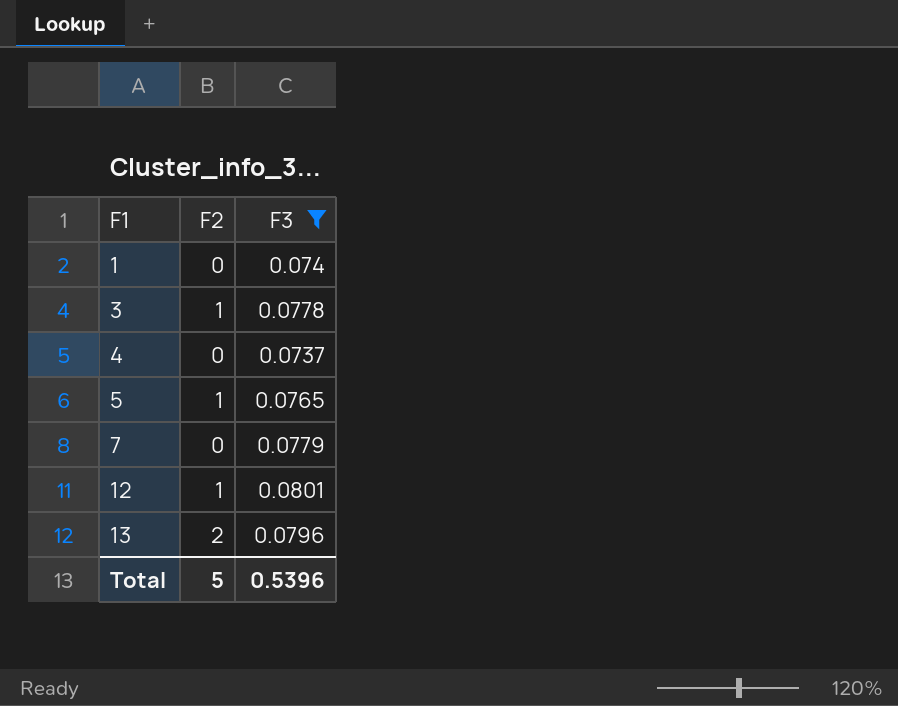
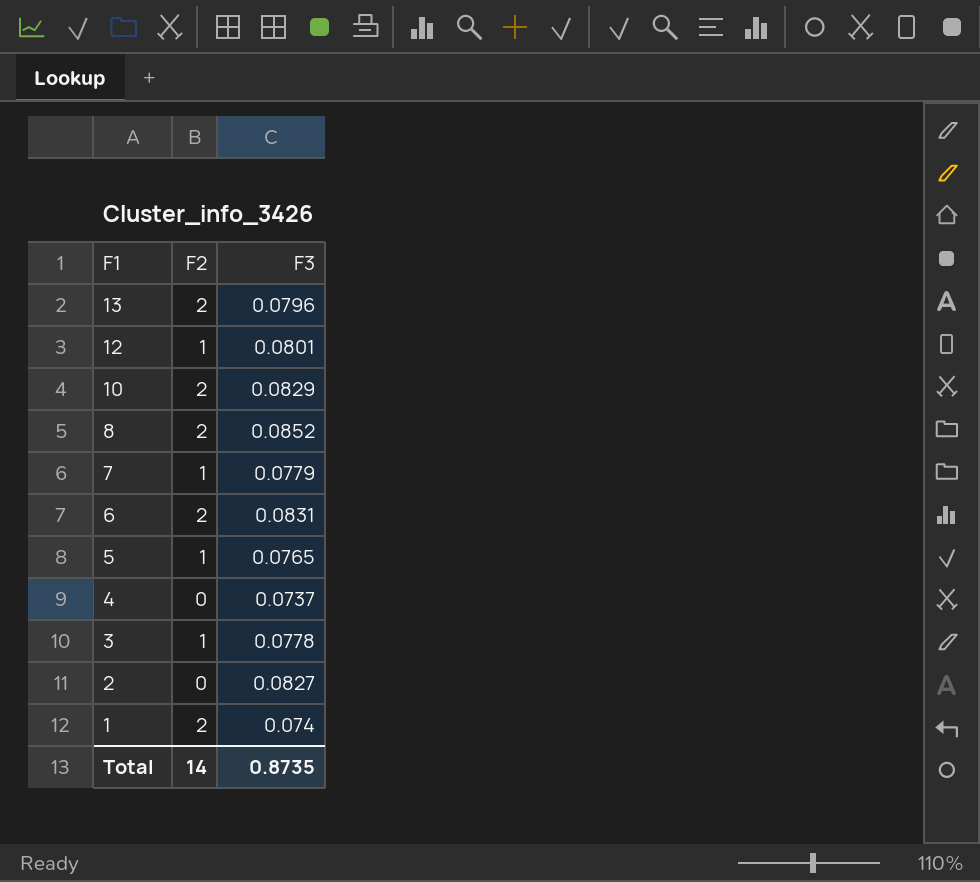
filter: F3 <= 0.0801 -> none
row order: F1 ascending -> F1 descending
7 | F2: 0 -> 1
1 | F2: 0 -> 2
Total | F2: 5 -> 14
Total | F3: 0.5396 -> 0.8735

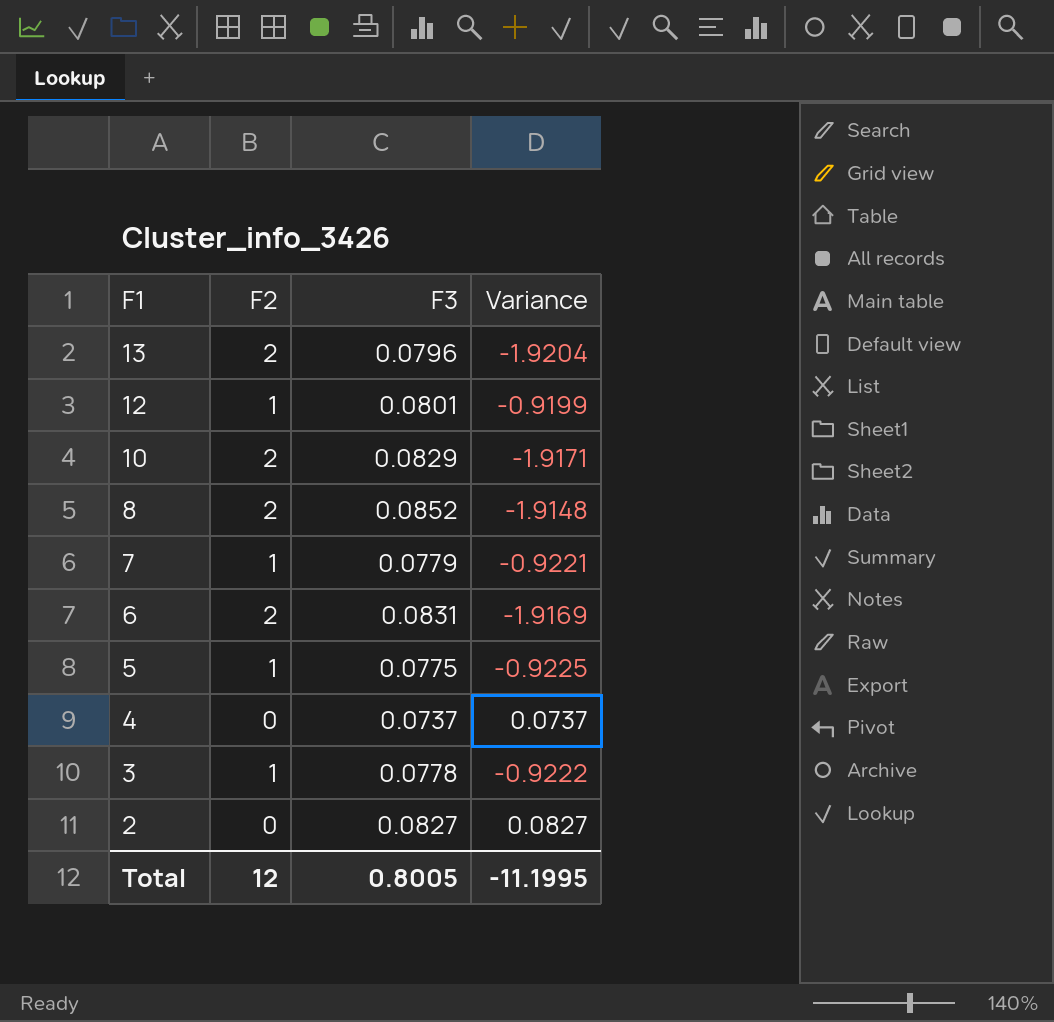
column Variance | formula: none -> [F3] - [F2]
row 1: 2 | 0.074 -> none
5 | F3: 0.0765 -> 0.0775
Total | F2: 14 -> 12
Total | F3: 0.8735 -> 0.8005

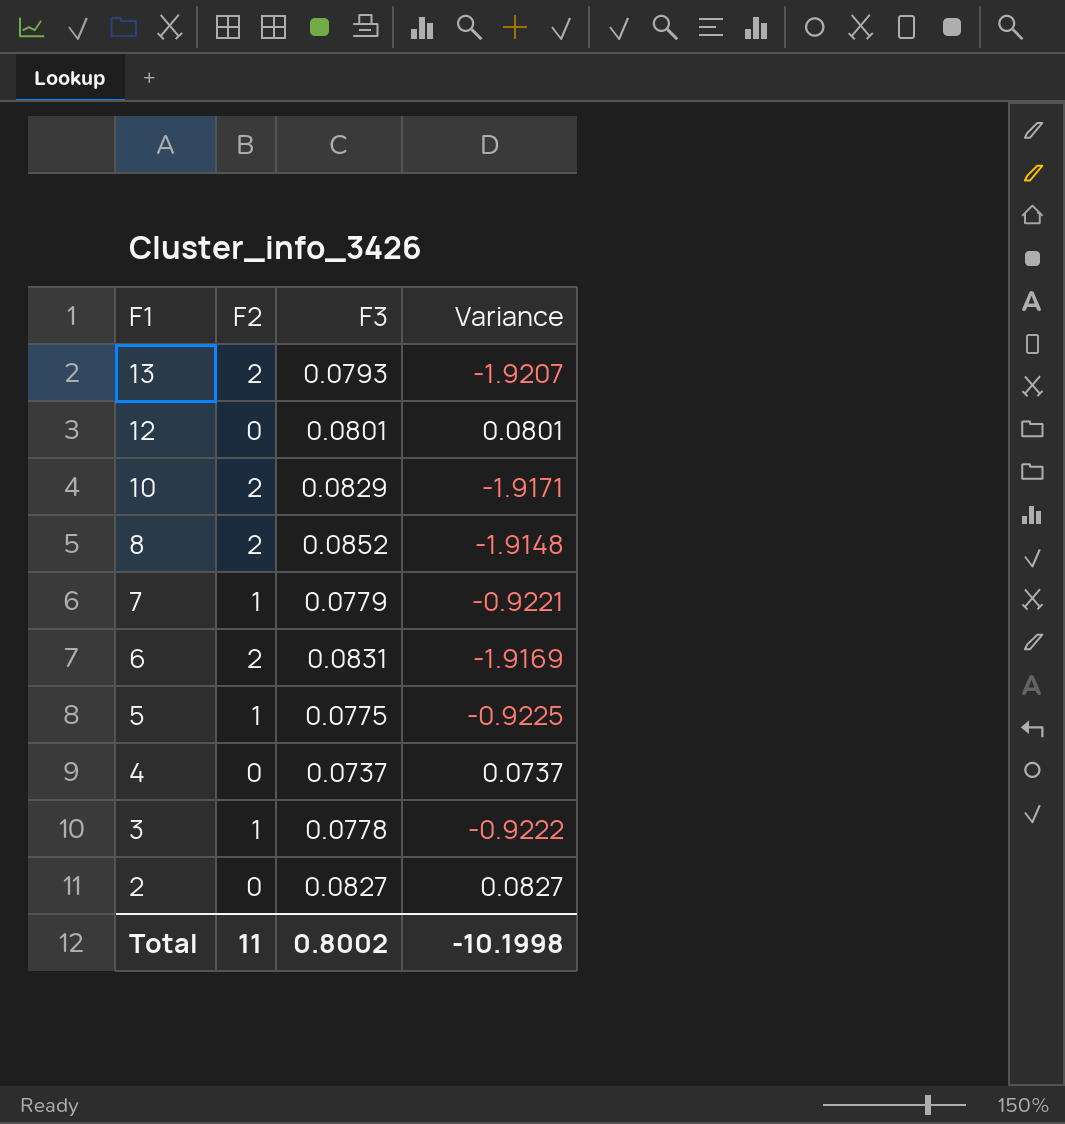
13 | F3: 0.0796 -> 0.0793
13 | Variance: -1.9204 -> -1.9207
12 | F2: 1 -> 0
12 | Variance: -0.9199 -> 0.0801
Total | F2: 12 -> 11
Total | F3: 0.8005 -> 0.8002
Total | Variance: -11.1995 -> -10.1998

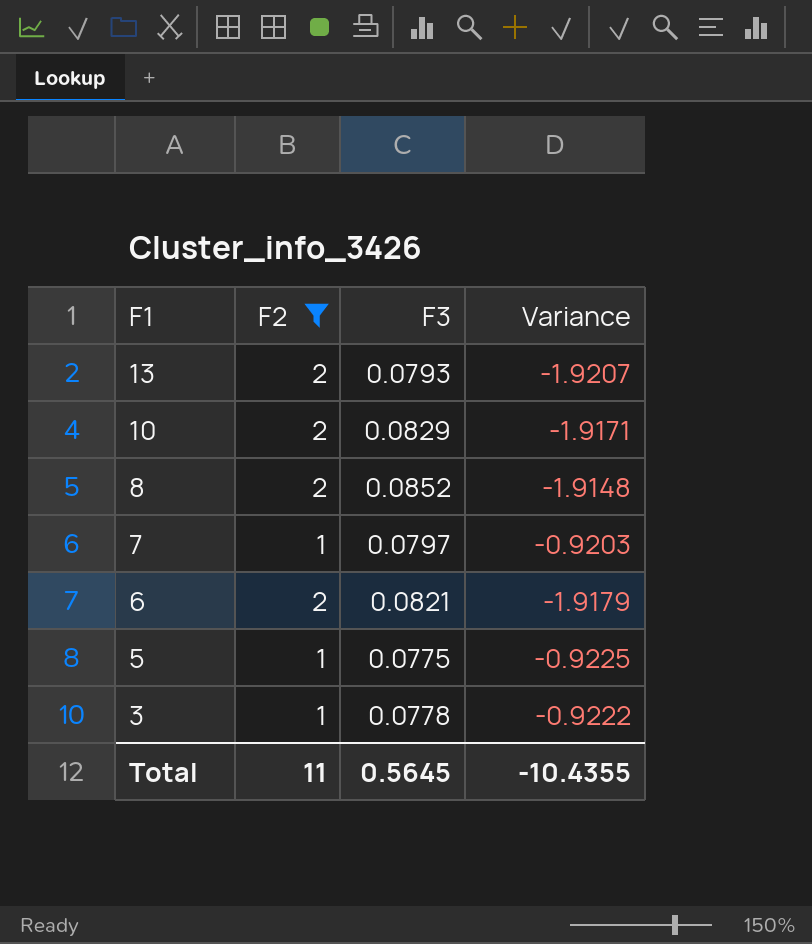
filter: none -> F2 != 0
7 | F3: 0.0779 -> 0.0797
7 | Variance: -0.9221 -> -0.9203
6 | F3: 0.0831 -> 0.0821
6 | Variance: -1.9169 -> -1.9179
Total | F3: 0.8002 -> 0.5645
Total | Variance: -10.1998 -> -10.4355

